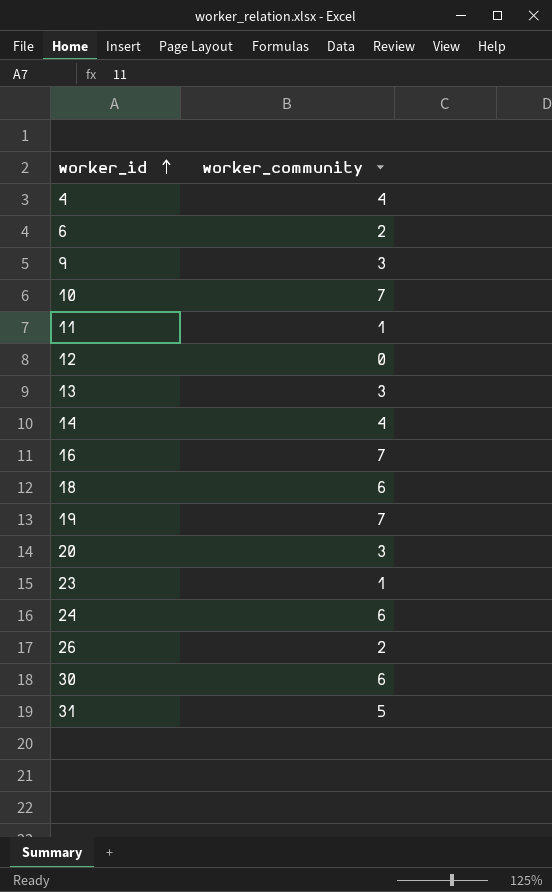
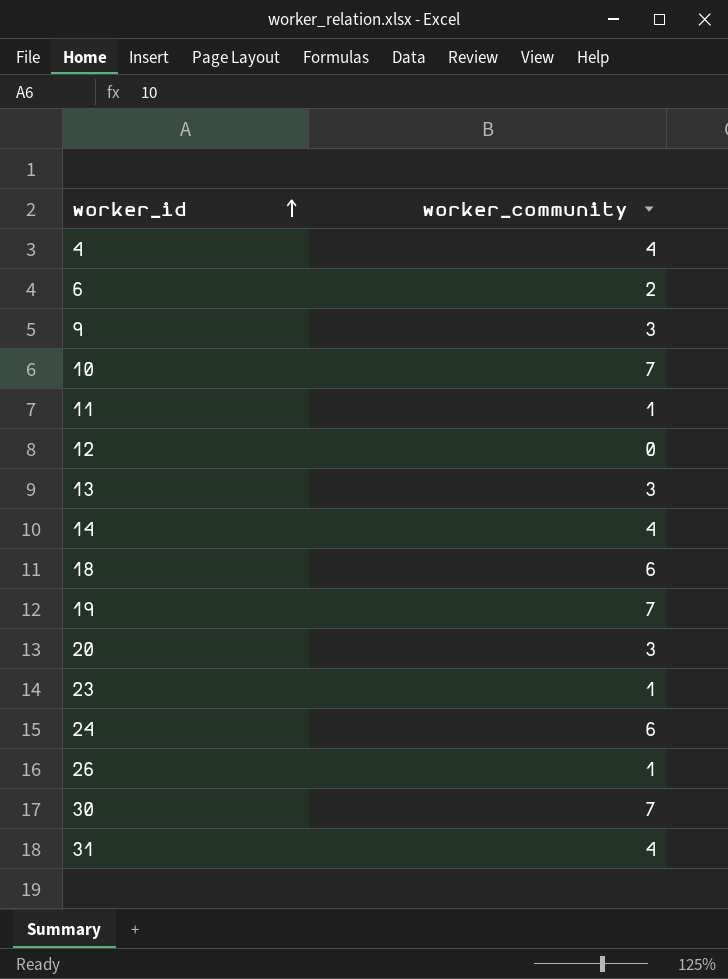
row 16: 7 -> none
26 | worker_community: 2 -> 1
30 | worker_community: 6 -> 7
31 | worker_community: 5 -> 4

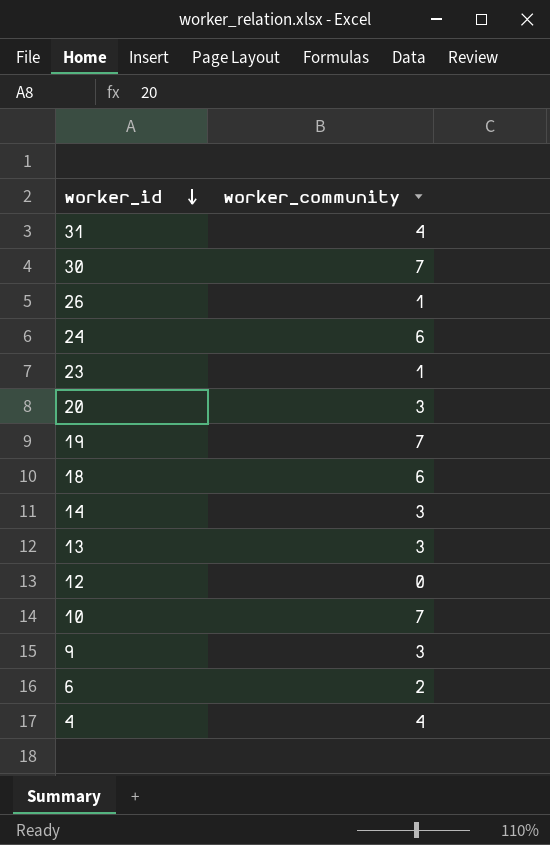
row order: worker_id ascending -> worker_id descending
row 11: 1 -> none
14 | worker_community: 4 -> 3

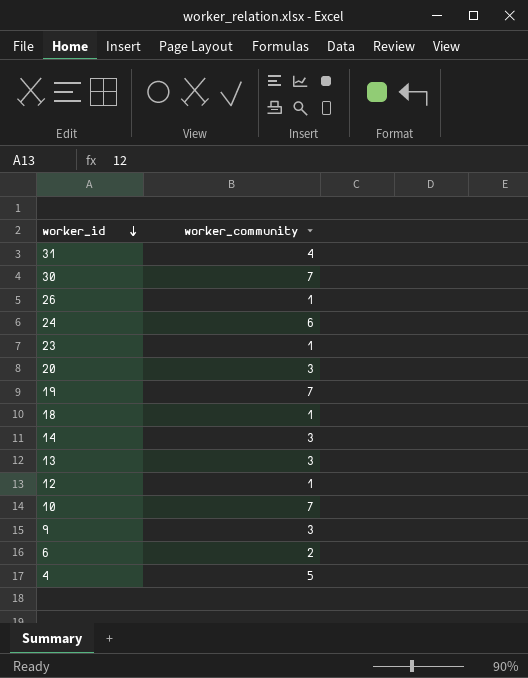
18 | worker_community: 6 -> 1
12 | worker_community: 0 -> 1
4 | worker_community: 4 -> 5

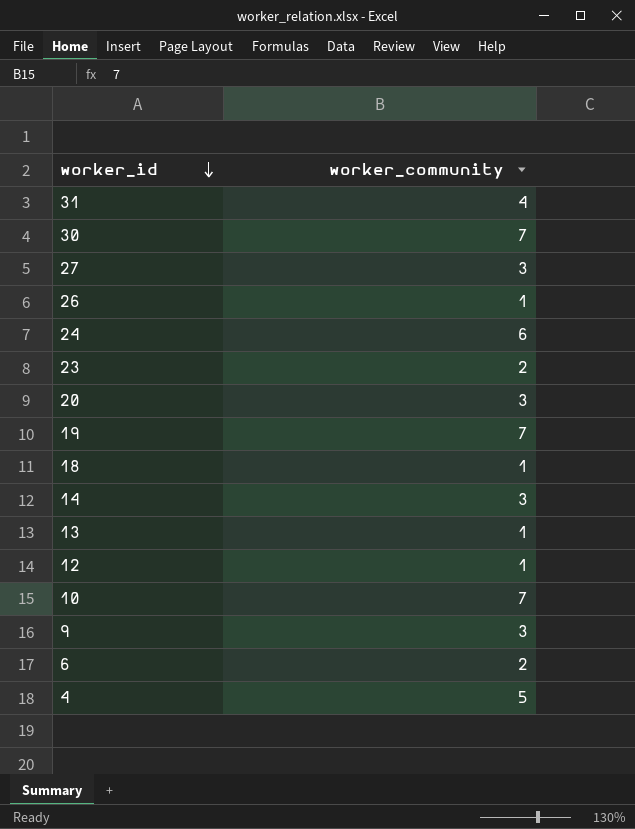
row 27: none -> 3
23 | worker_community: 1 -> 2
13 | worker_community: 3 -> 1

